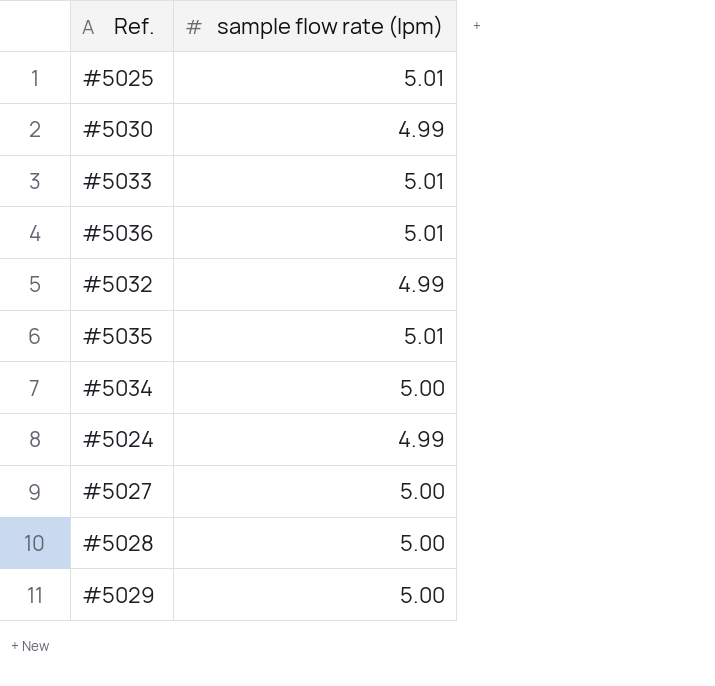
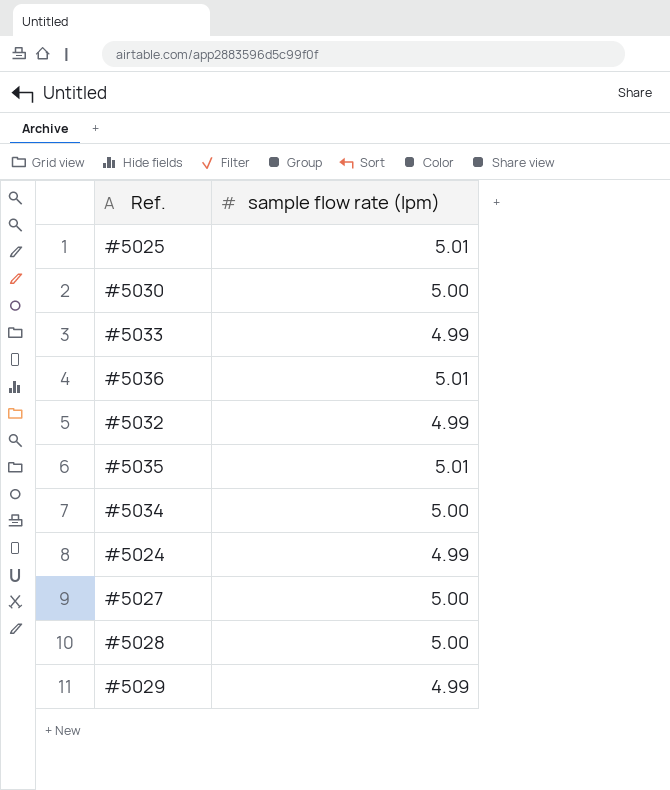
#5030 | sample flow rate (lpm): 4.99 -> 5.00
#5033 | sample flow rate (lpm): 5.01 -> 4.99
#5029 | sample flow rate (lpm): 5.00 -> 4.99

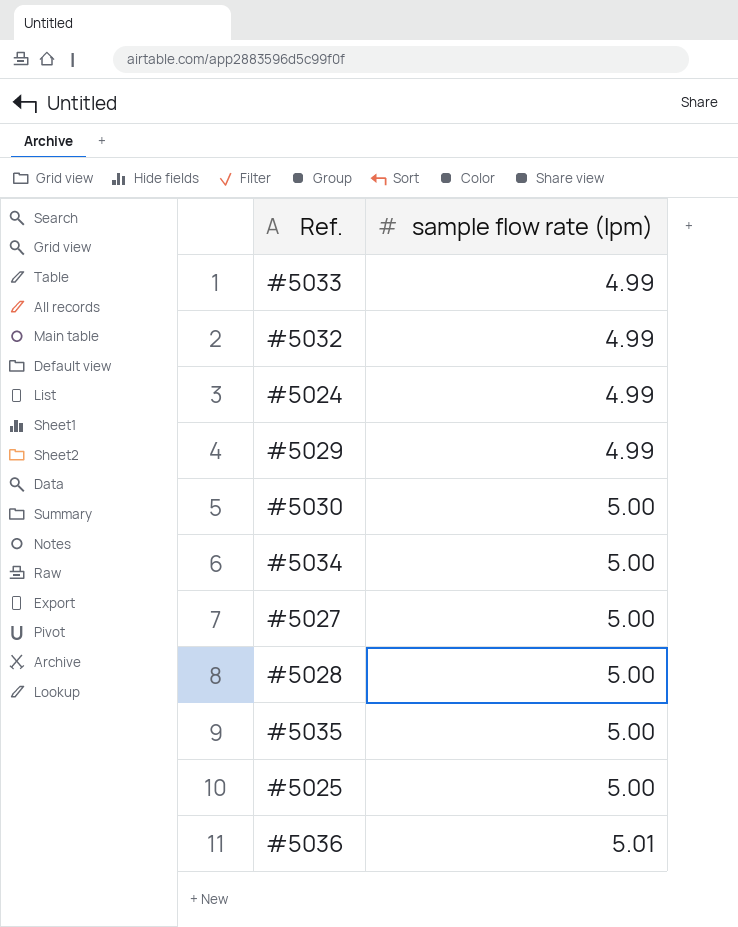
row order: none -> sample flow rate (lpm) ascending
#5035 | sample flow rate (lpm): 5.01 -> 5.00
#5025 | sample flow rate (lpm): 5.01 -> 5.00

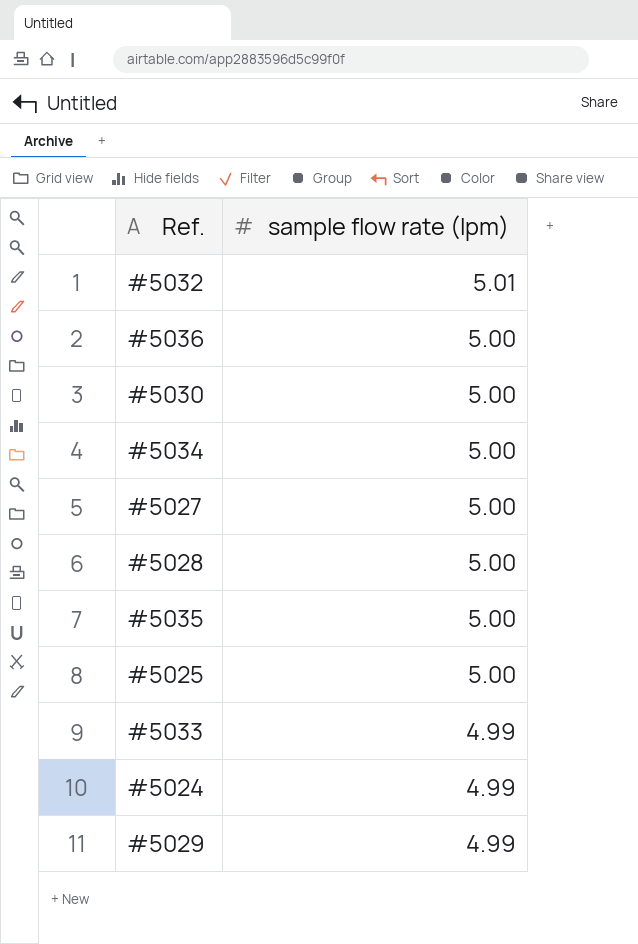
row order: sample flow rate (lpm) ascending -> sample flow rate (lpm) descending
#5032 | sample flow rate (lpm): 4.99 -> 5.01
#5036 | sample flow rate (lpm): 5.01 -> 5.00

